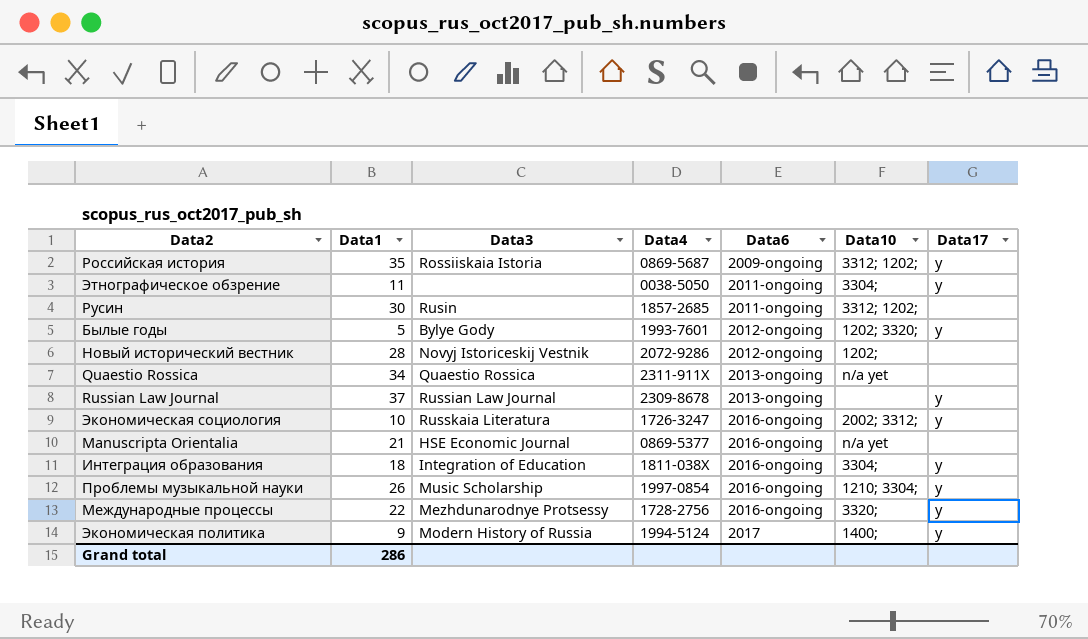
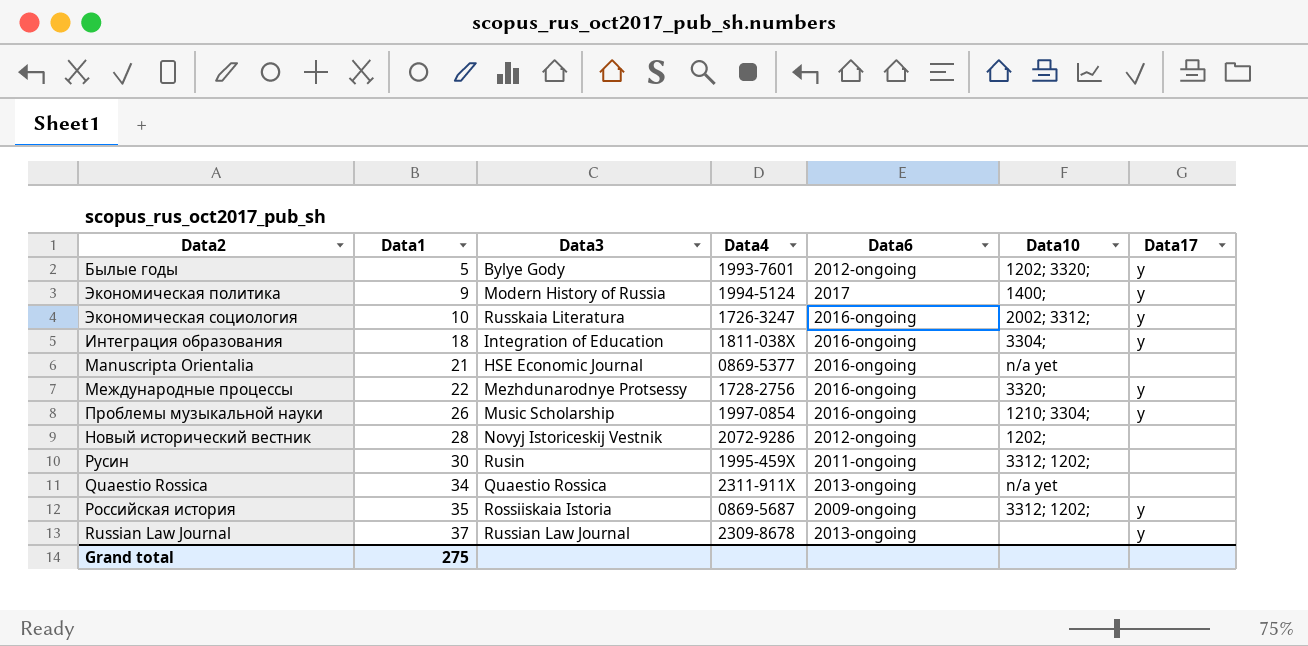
row order: Data6 ascending -> Data1 ascending
row Этнографическое обзрение: 11 | none | 0038-5050 | 2011-ongoing | 3304; | y -> none
Русин | Data4: 1857-2685 -> 1995-459X
Grand total | Data1: 286 -> 275

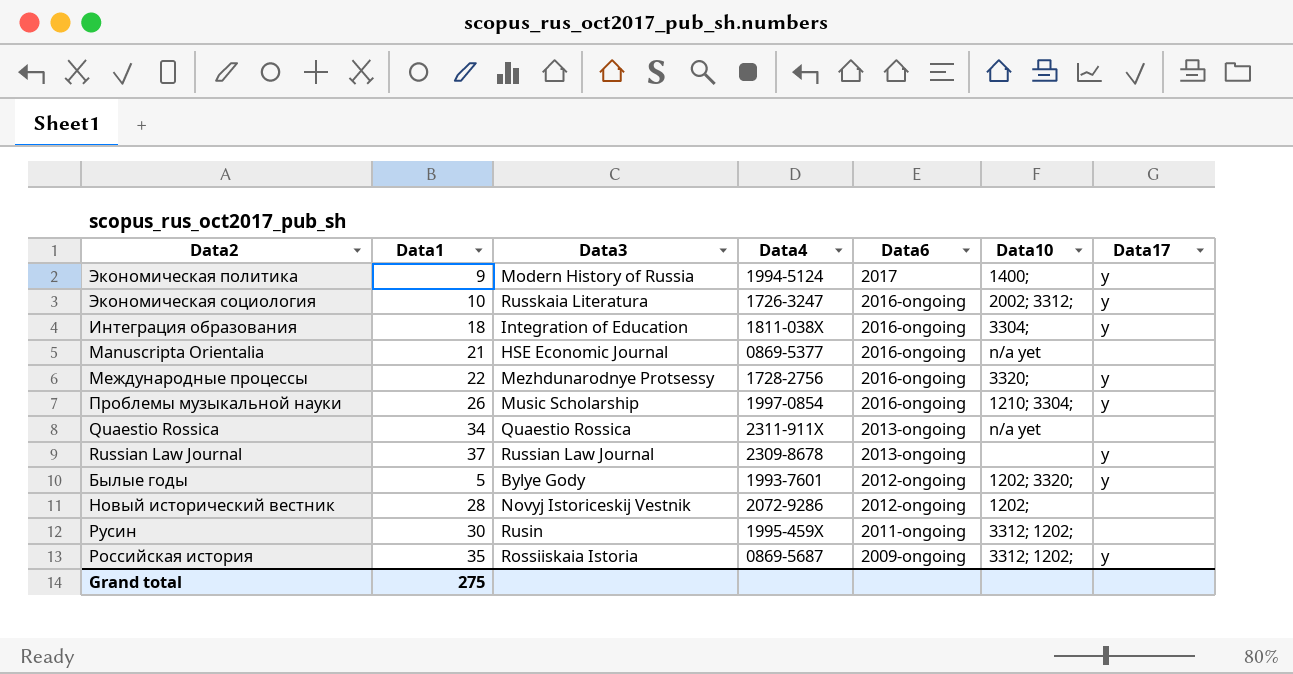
row order: Data1 ascending -> Data6 descending

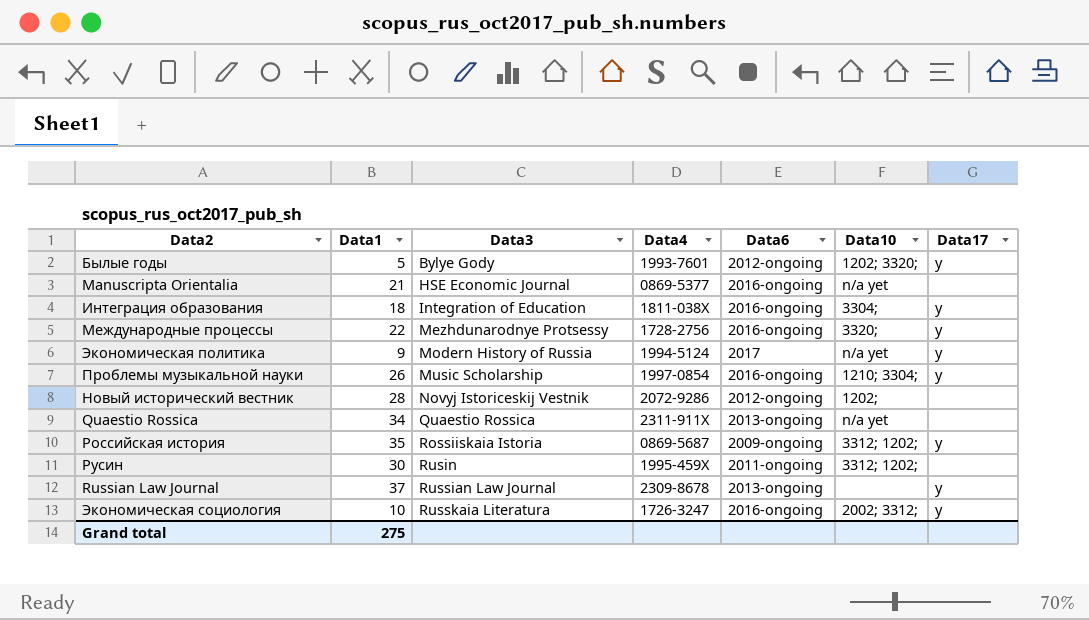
row order: Data6 descending -> Data3 ascending
Экономическая политика | Data10: 1400; -> n/a yet

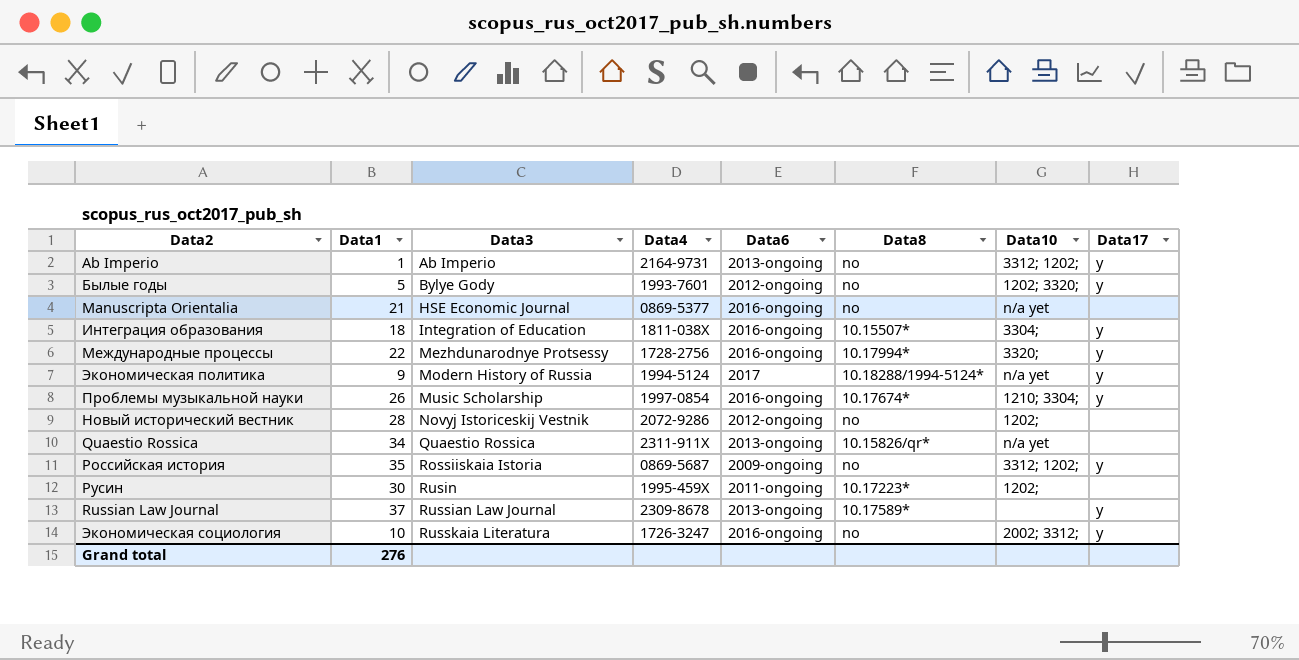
column Data8 | position: none -> 6
row Ab Imperio: none -> 1 | Ab Imperio | 2164-9731 | 2013-ongoing | no | 3312; 1202; | y
Русин | Data10: 3312; 1202; -> 1202;
Grand total | Data1: 275 -> 276

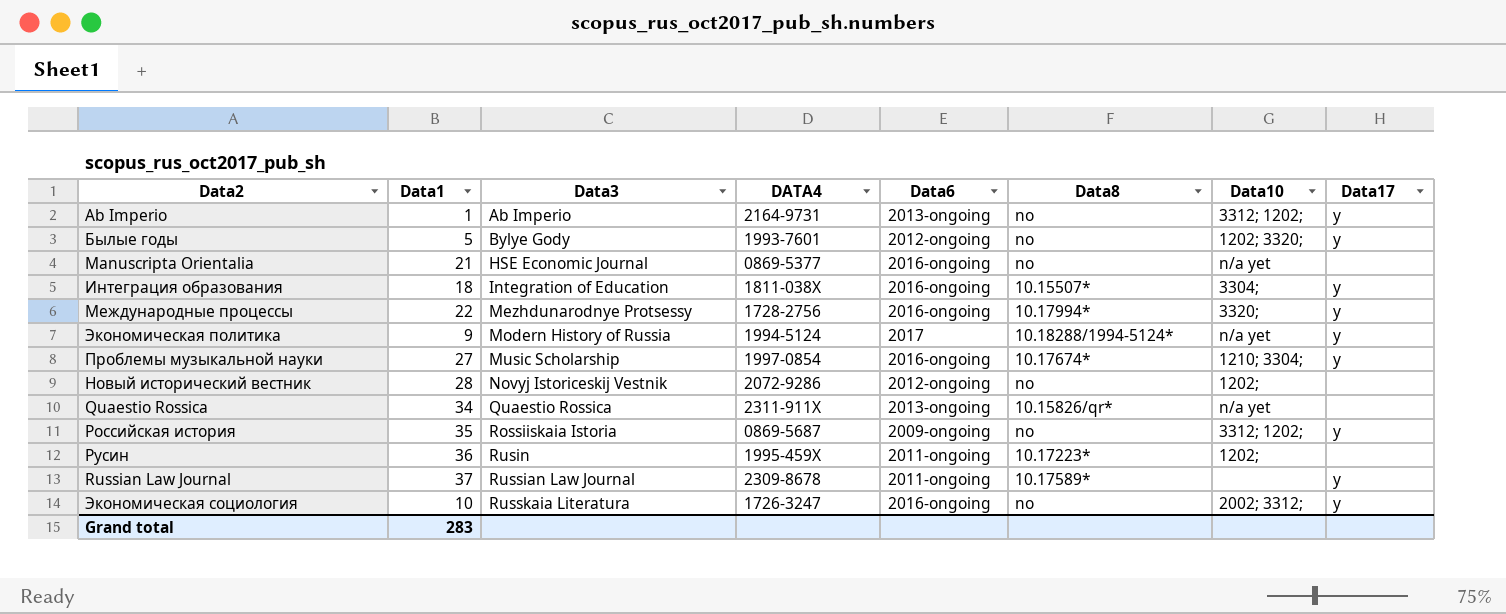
column name: Data4 -> DATA4
Проблемы музыкальной науки | Data1: 26 -> 27
Русин | Data1: 30 -> 36
Russian Law Journal | Data6: 2013-ongoing -> 2011-ongoing
Grand total | Data1: 276 -> 283

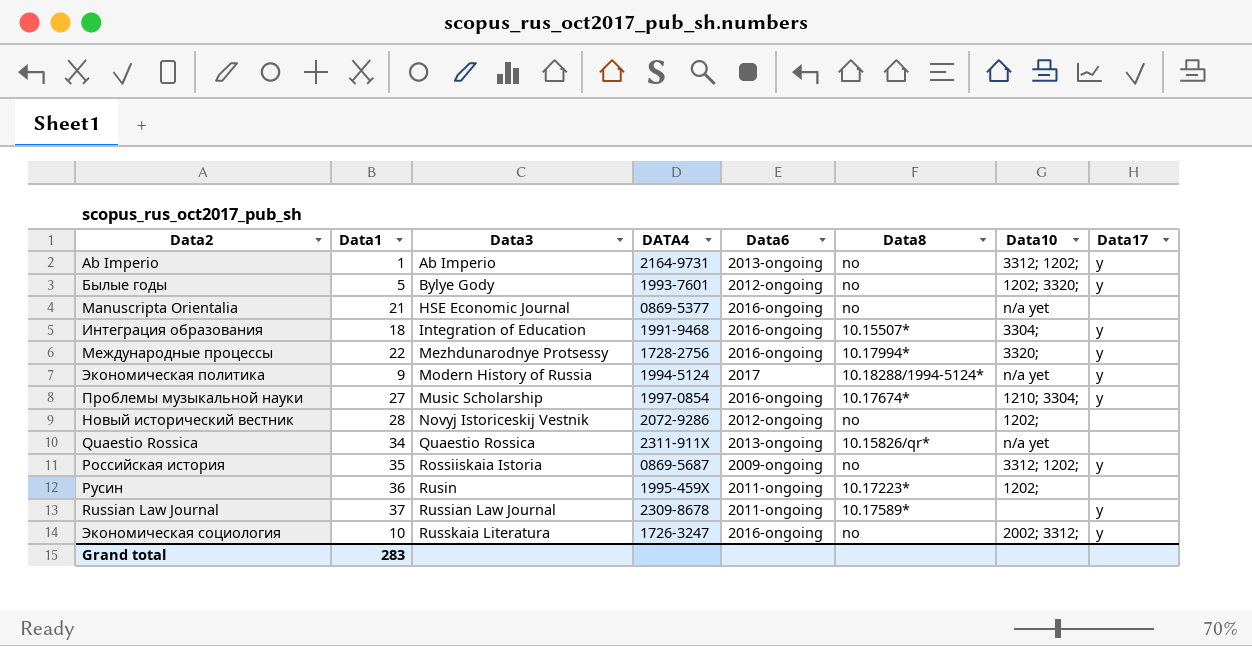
Интеграция образования | DATA4: 1811-038X -> 1991-9468

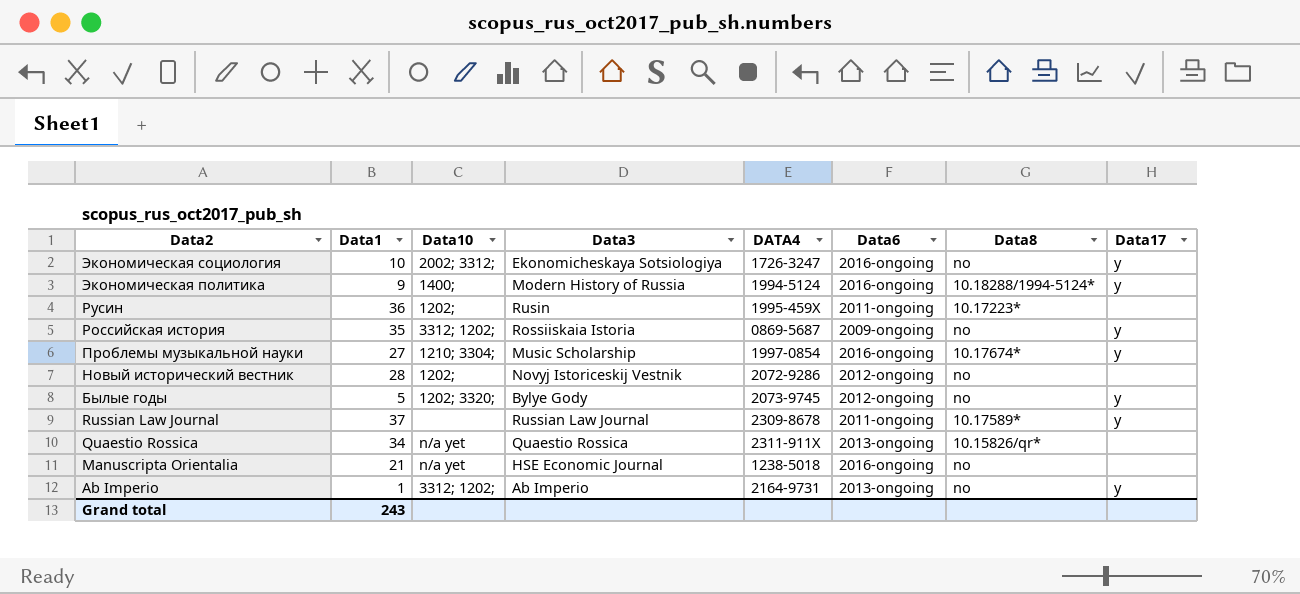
row order: Data3 ascending -> Data2 descending
column Data10 | position: 7 -> 3
row Интеграция образования: 18 | Integration of Education | 1991-9468 | 2016-ongoing | 10.15507* | 3304; | y -> none
row Международные процессы: 22 | Mezhdunarodnye Protsessy | 1728-2756 | 2016-ongoing | 10.17994* | 3320; | y -> none
Экономическая социология | Data3: Russkaia Literatura -> Ekonomicheskaya Sotsiologiya
Экономическая политика | Data10: n/a yet -> 1400;
Экономическая политика | Data6: 2017 -> 2016-ongoing
Былые годы | DATA4: 1993-7601 -> 2073-9745
Manuscripta Orientalia | DATA4: 0869-5377 -> 1238-5018
Grand total | Data1: 283 -> 243

